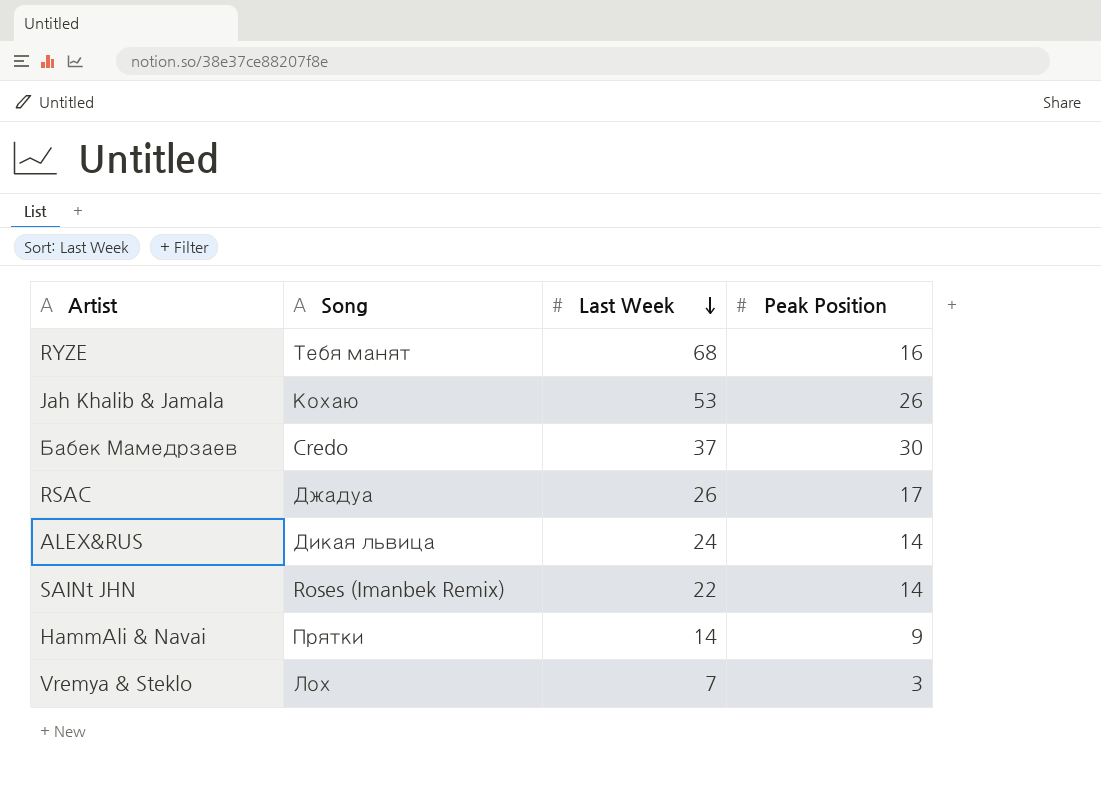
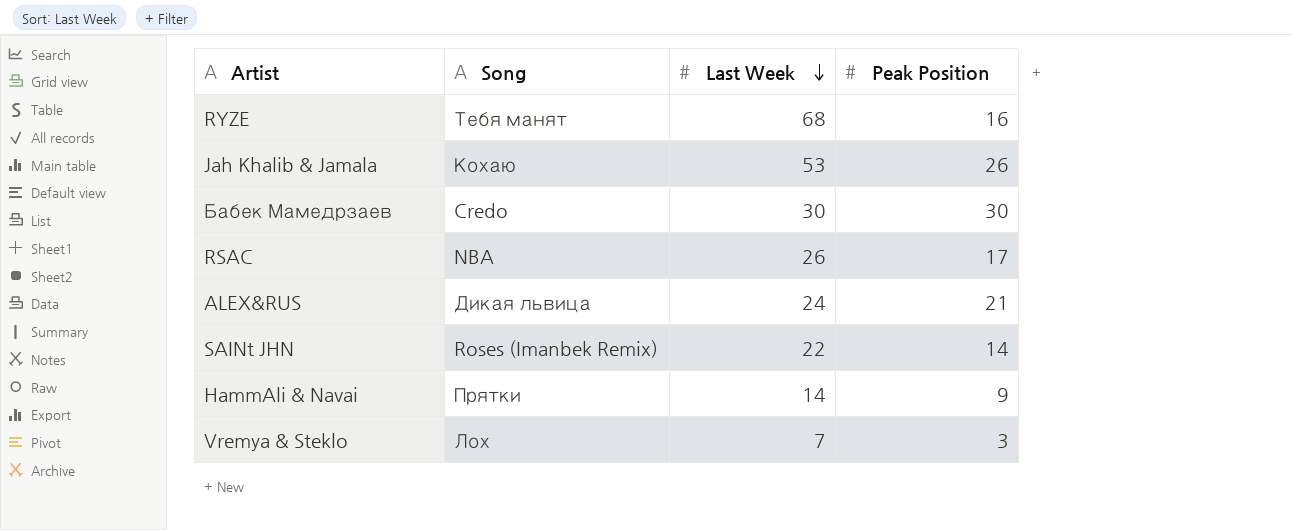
Бабек Мамедрзаев | Last Week: 37 -> 30
RSAC | Song: Джадуа -> NBA
ALEX&RUS | Peak Position: 14 -> 21

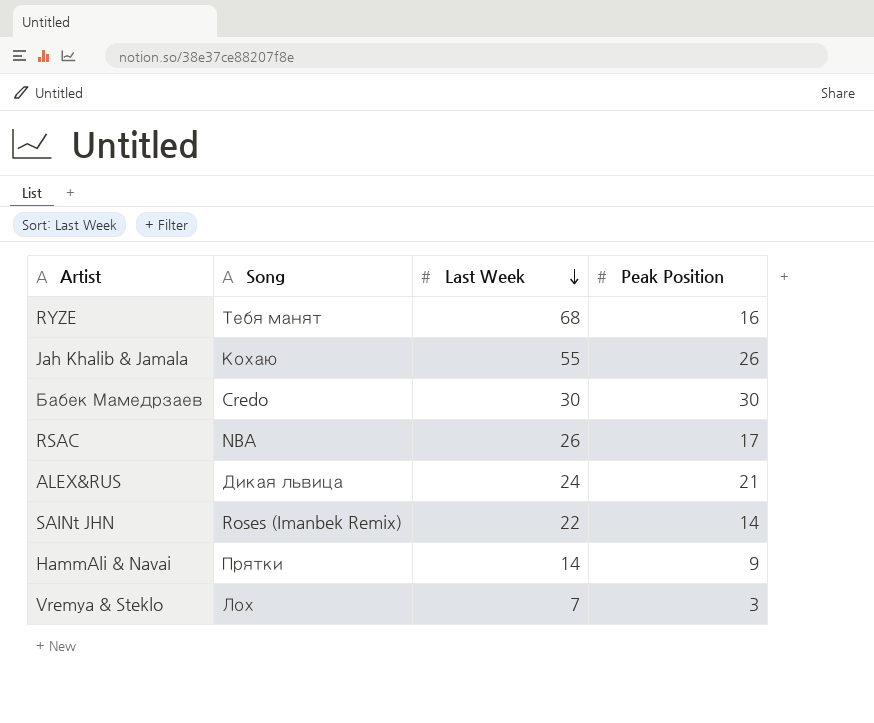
Jah Khalib & Jamala | Last Week: 53 -> 55

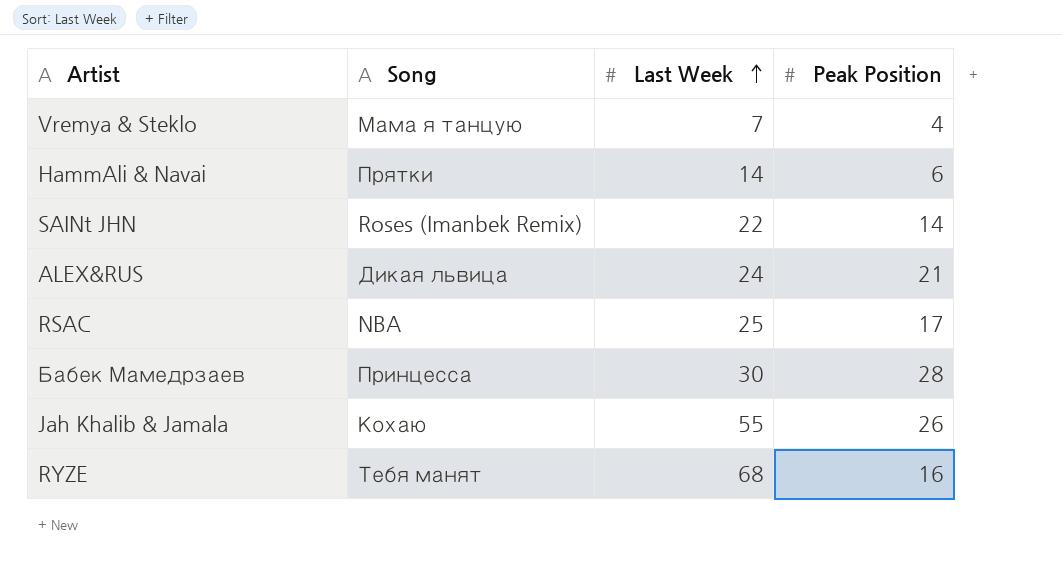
row order: Last Week descending -> Last Week ascending
Vremya & Steklo | Song: Лох -> Мама я танцую
Vremya & Steklo | Peak Position: 3 -> 4
HammAli & Navai | Peak Position: 9 -> 6
RSAC | Last Week: 26 -> 25
Бабек Мамедрзаев | Song: Credo -> Принцесса
Бабек Мамедрзаев | Peak Position: 30 -> 28

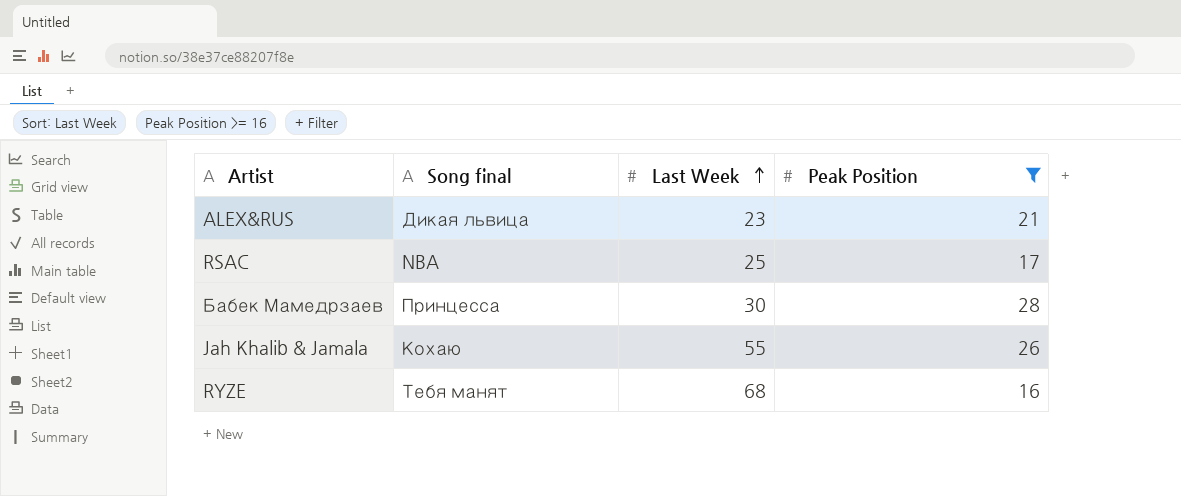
filter: none -> Peak Position >= 16
column name: Song -> Song final
ALEX&RUS | Last Week: 24 -> 23

